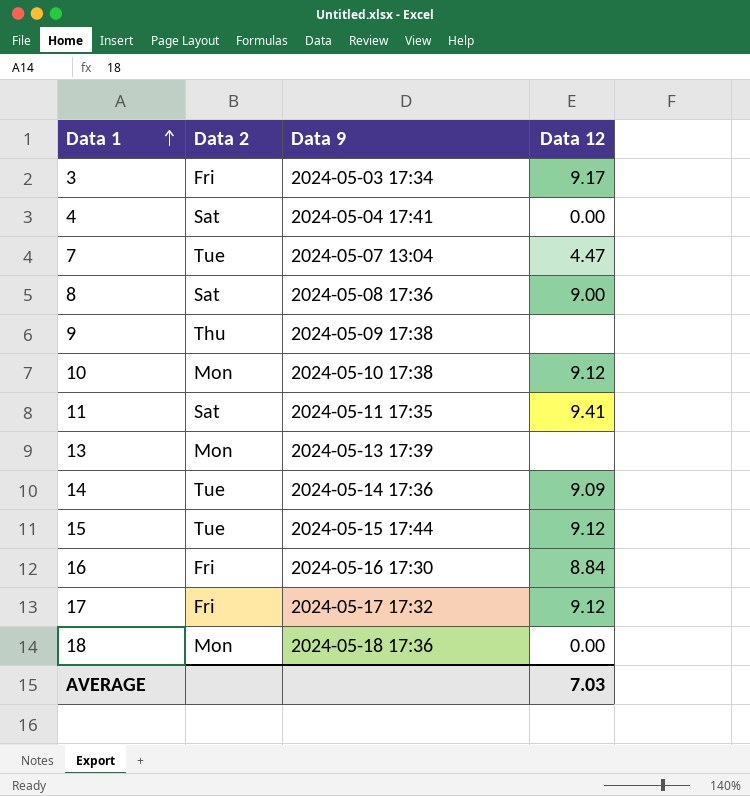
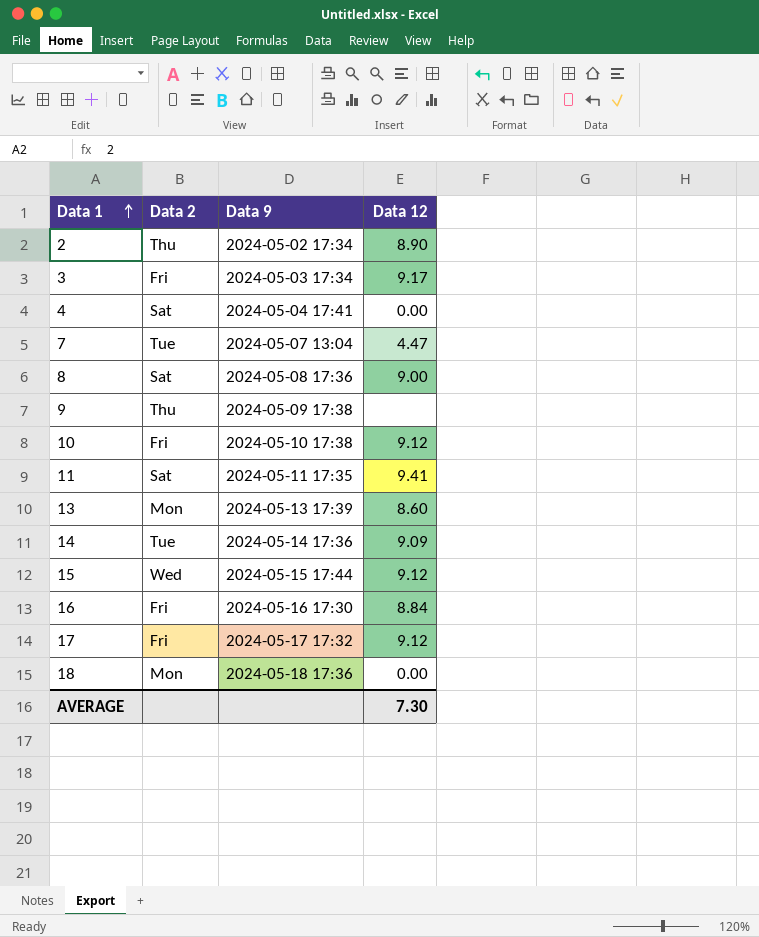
row 2: none -> Thu | 2024-05-02 17:34 | 8.90
10 | Data 2: Mon -> Fri
13 | Data 12: none -> 8.60
15 | Data 2: Tue -> Wed
AVERAGE | Data 12: 7.03 -> 7.30

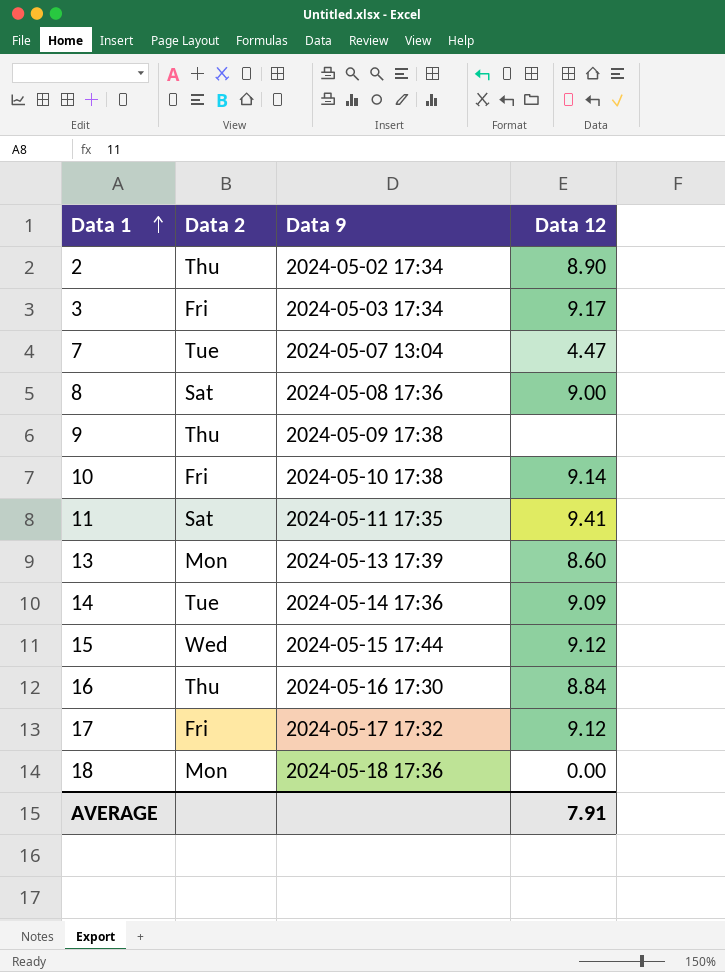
row 4: Sat | 2024-05-04 17:41 | 0.00 -> none
10 | Data 12: 9.12 -> 9.14
16 | Data 2: Fri -> Thu
AVERAGE | Data 12: 7.30 -> 7.91

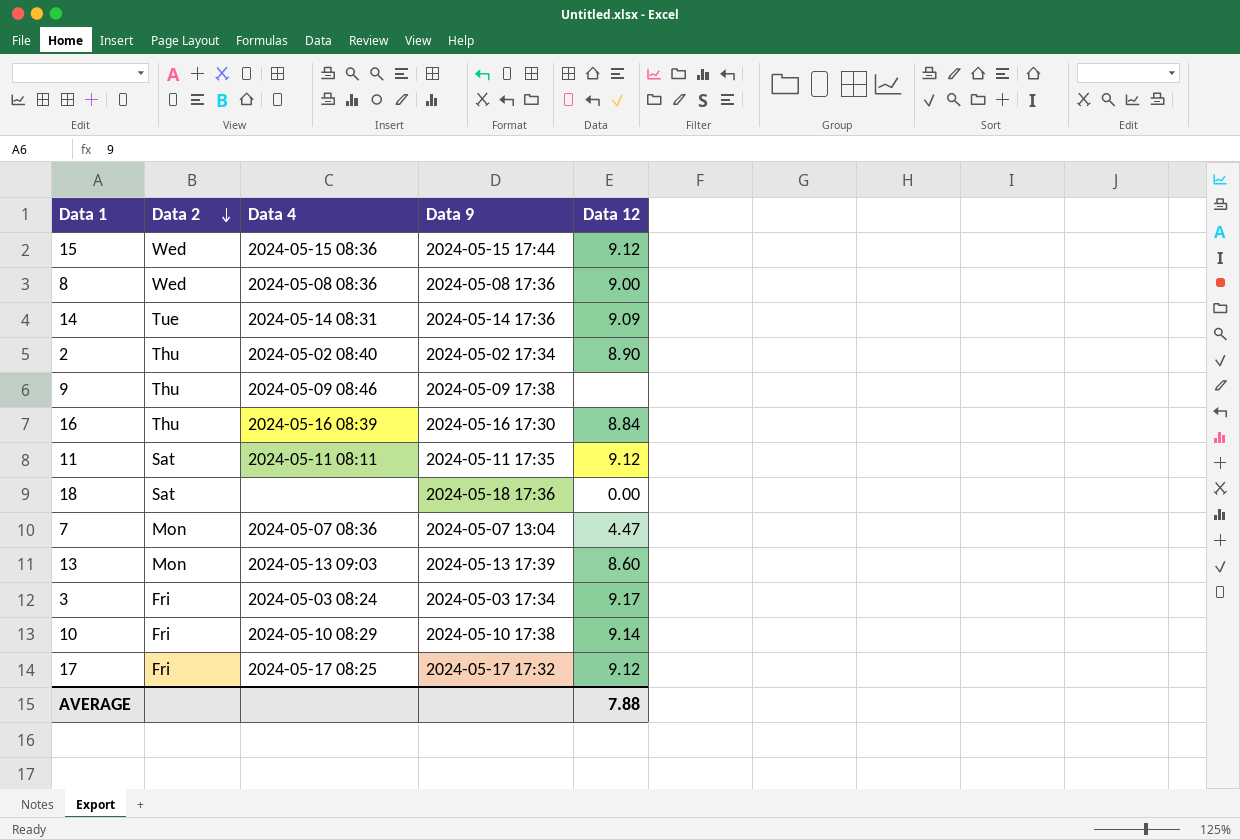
row order: Data 1 ascending -> Data 2 descending
column Data 4 | position: none -> 3
8 | Data 2: Sat -> Wed
11 | Data 12: 9.41 -> 9.12
18 | Data 2: Mon -> Sat
7 | Data 2: Tue -> Mon
AVERAGE | Data 12: 7.91 -> 7.88

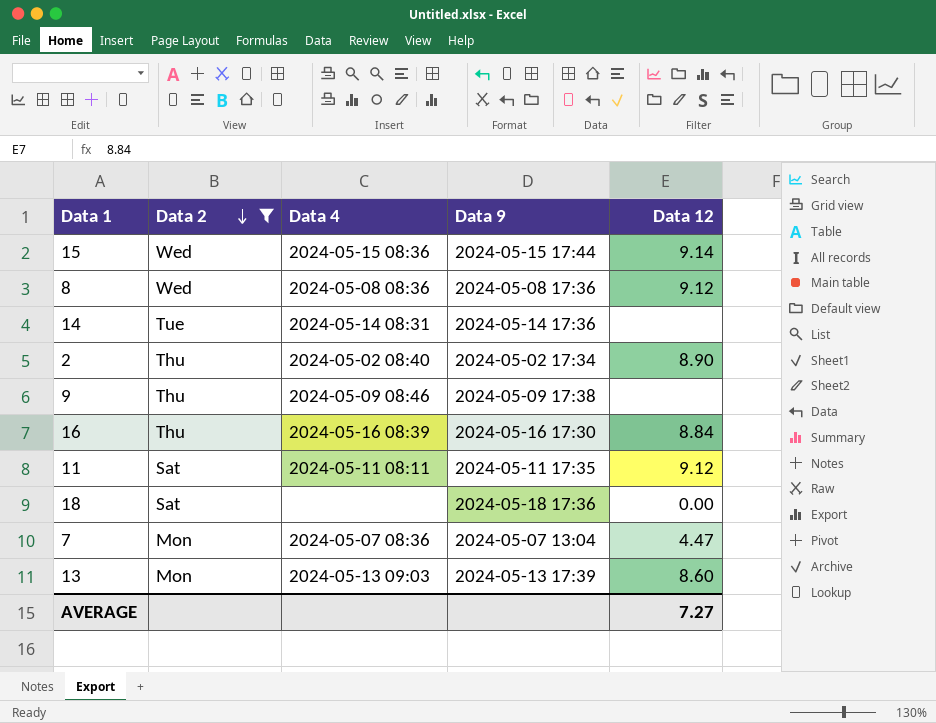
filter: none -> Data 2 != Fri
15 | Data 12: 9.12 -> 9.14
8 | Data 12: 9.00 -> 9.12
14 | Data 12: 9.09 -> none
AVERAGE | Data 12: 7.88 -> 7.27

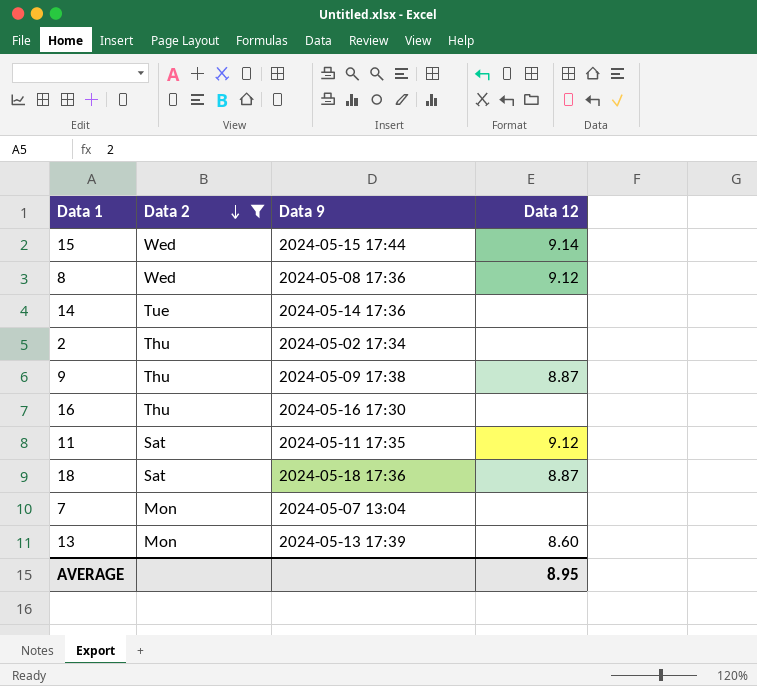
column Data 4 | position: 3 -> none
2 | Data 12: 8.90 -> none
9 | Data 12: none -> 8.87
16 | Data 12: 8.84 -> none
18 | Data 12: 0.00 -> 8.87
7 | Data 12: 4.47 -> none
AVERAGE | Data 12: 7.27 -> 8.95

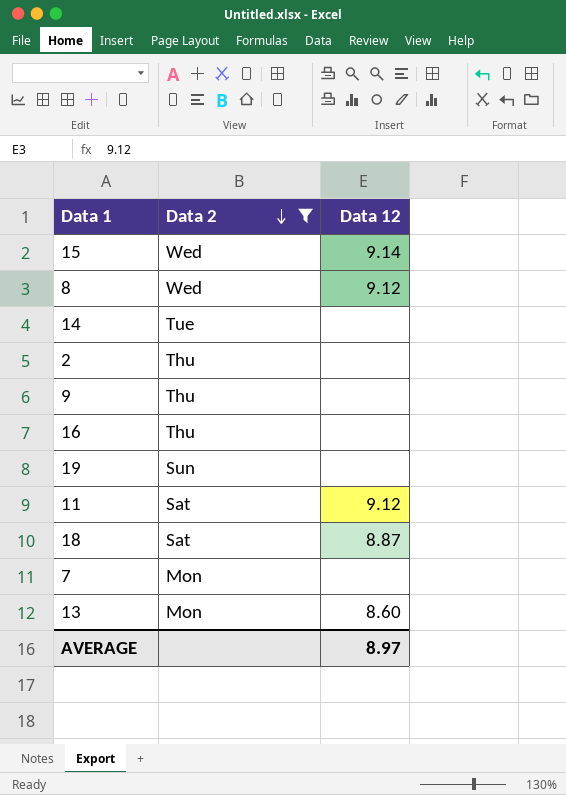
column Data 9 | position: 3 -> none
9 | Data 12: 8.87 -> none
row 19: none -> Sun | none
AVERAGE | Data 12: 8.95 -> 8.97

